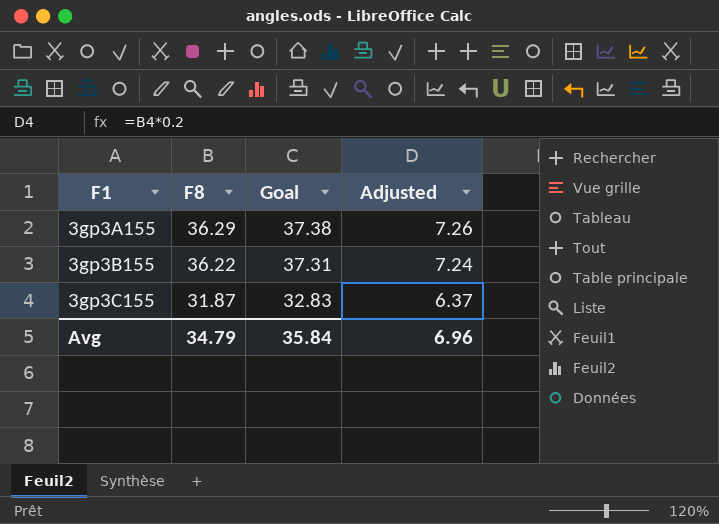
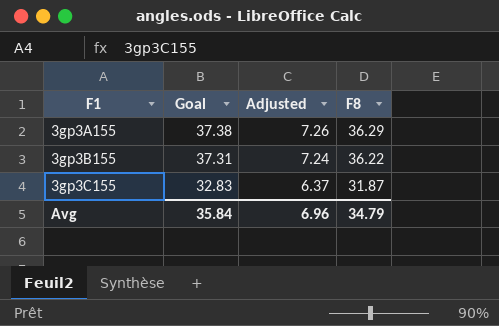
column F8 | position: 2 -> 4

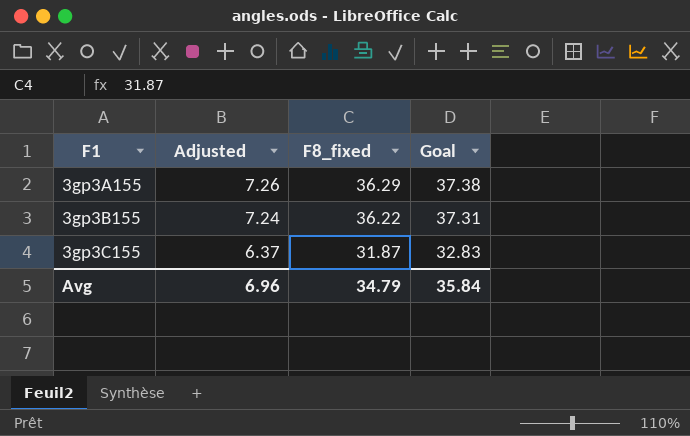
column name: F8 -> F8_fixed
column Goal | position: 2 -> 4

